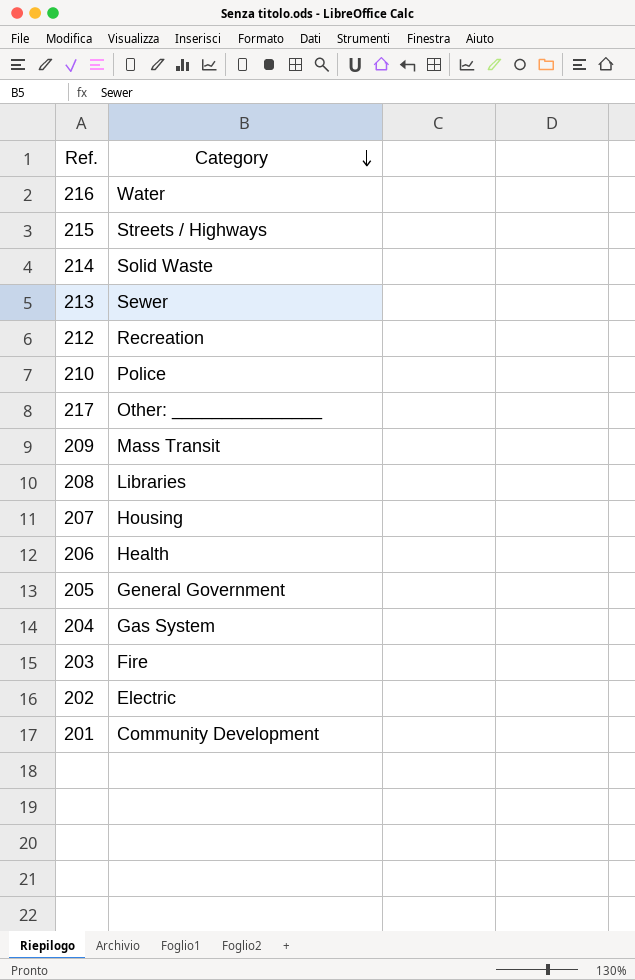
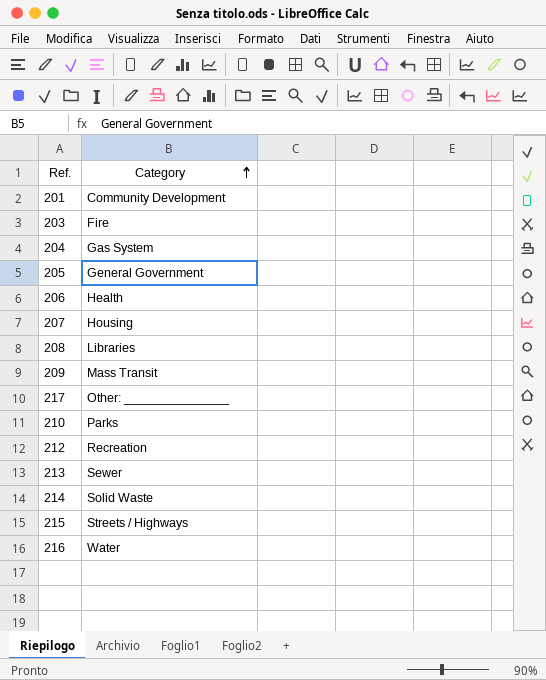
row order: Category descending -> Category ascending
row 202: Electric -> none
210 | Category: Police -> Parks

